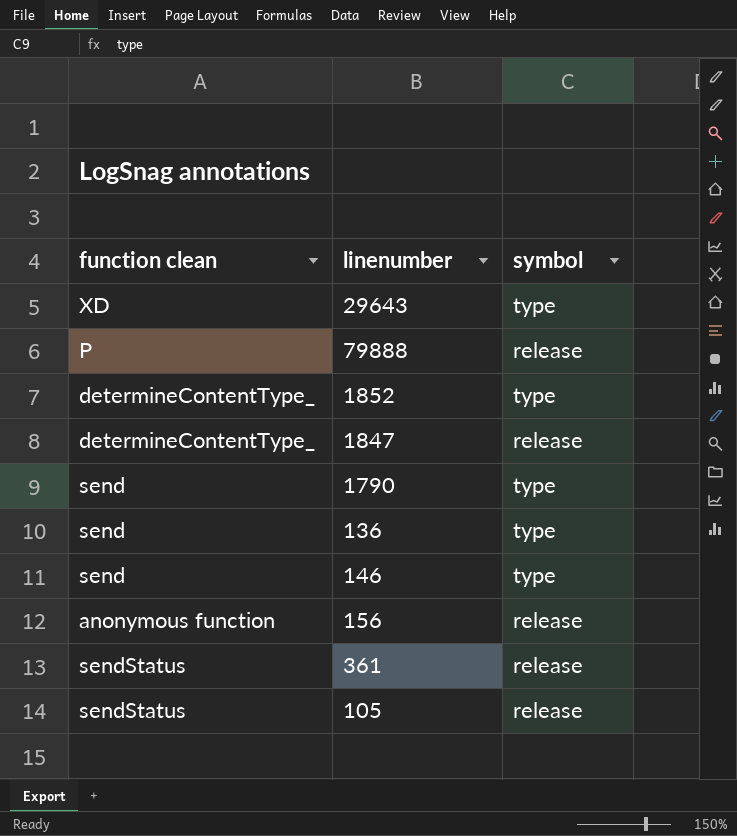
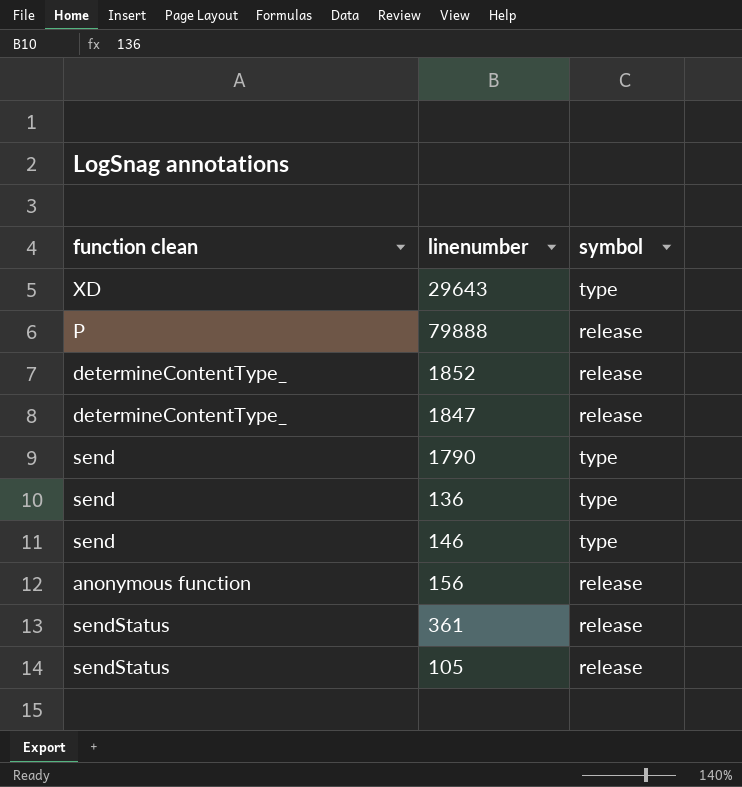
1852 | symbol: type -> release

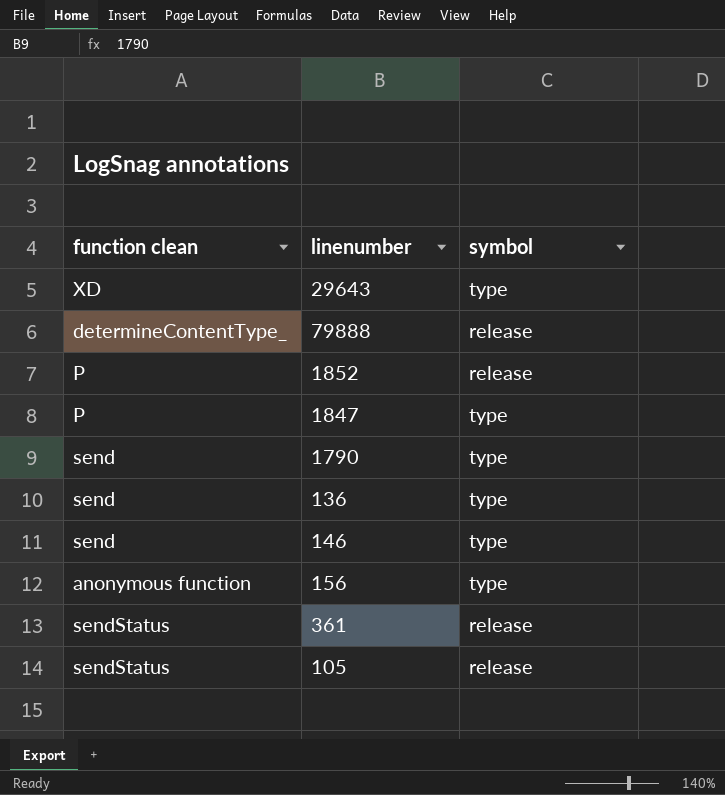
79888 | function clean: P -> determineContentType_
1852 | function clean: determineContentType_ -> P
1847 | function clean: determineContentType_ -> P
1847 | symbol: release -> type
156 | symbol: release -> type

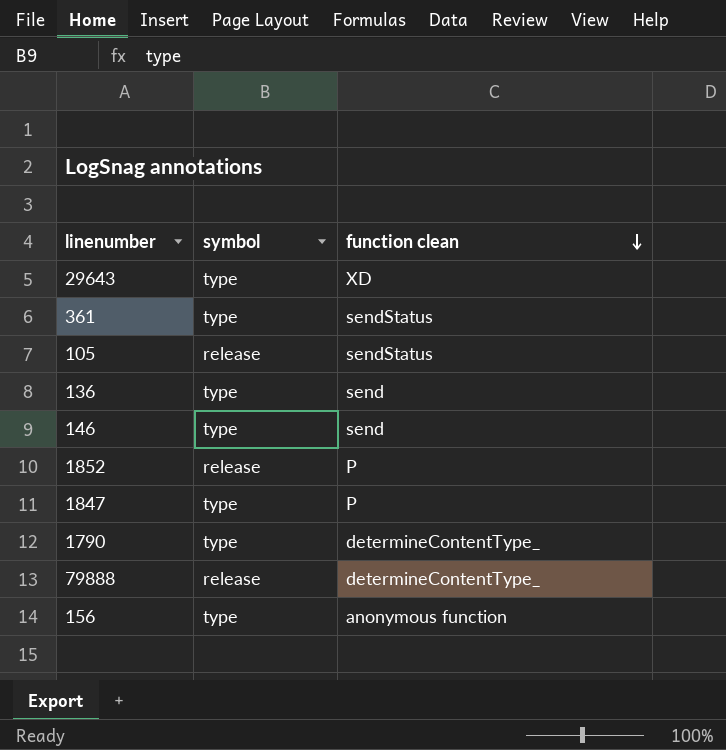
row order: none -> function clean descending
column function clean | position: 1 -> 3
361 | symbol: release -> type
1790 | function clean: send -> determineContentType_

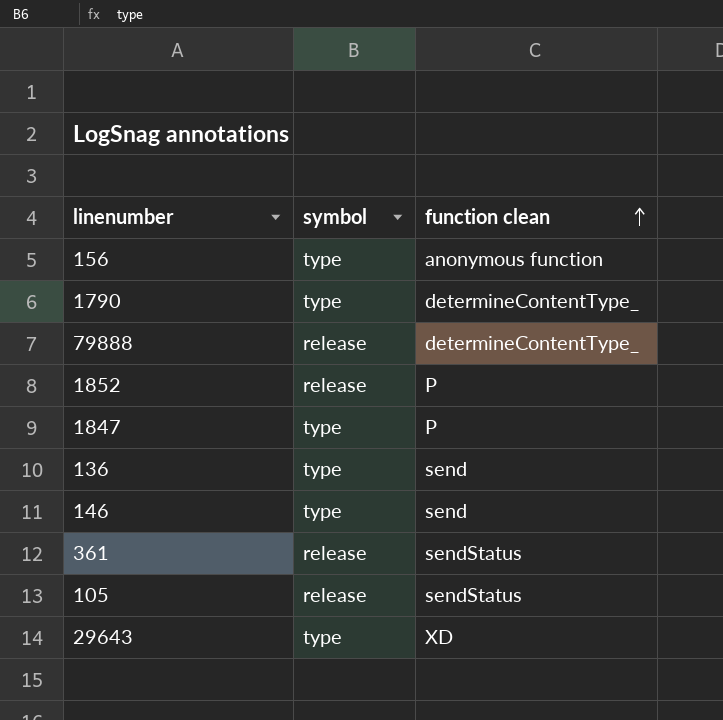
row order: function clean descending -> function clean ascending
361 | symbol: type -> release

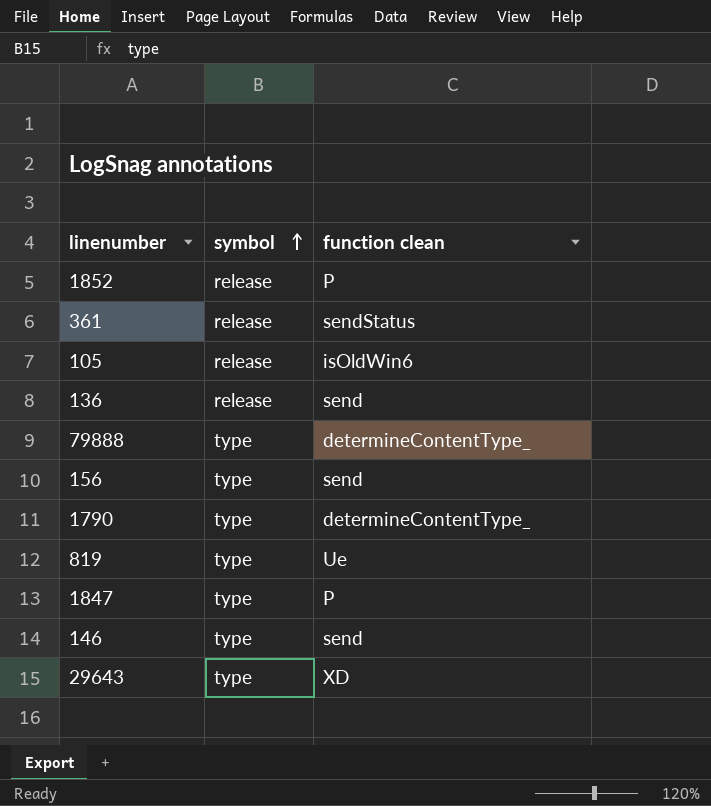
row order: function clean ascending -> symbol ascending
105 | function clean: sendStatus -> isOldWin6
136 | symbol: type -> release
79888 | symbol: release -> type
156 | function clean: anonymous function -> send
row 819: none -> type | Ue

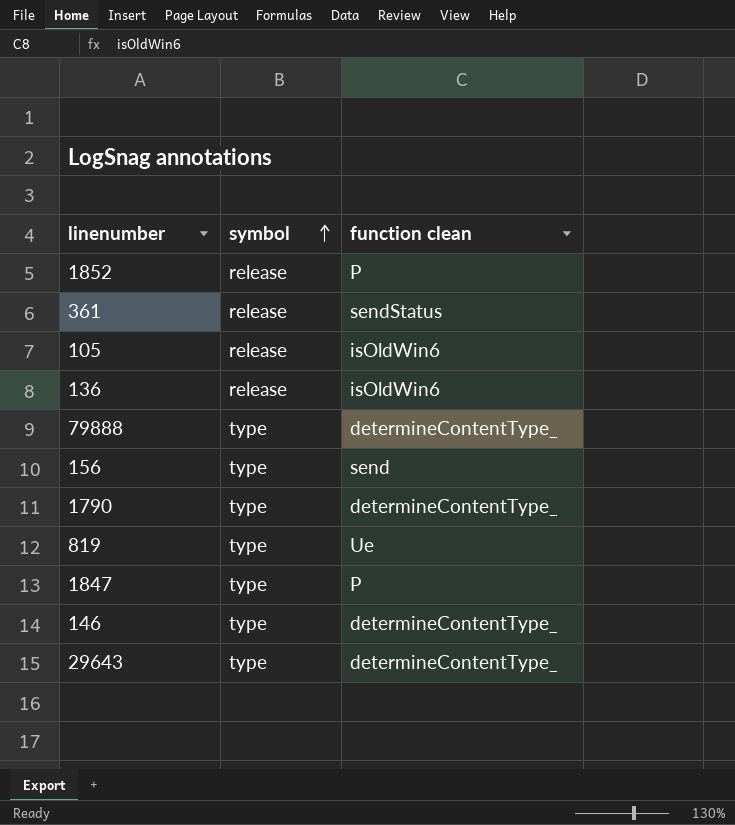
136 | function clean: send -> isOldWin6
146 | function clean: send -> determineContentType_
29643 | function clean: XD -> determineContentType_

